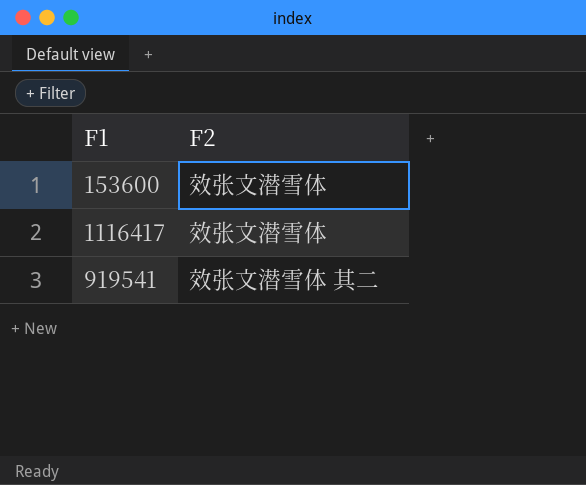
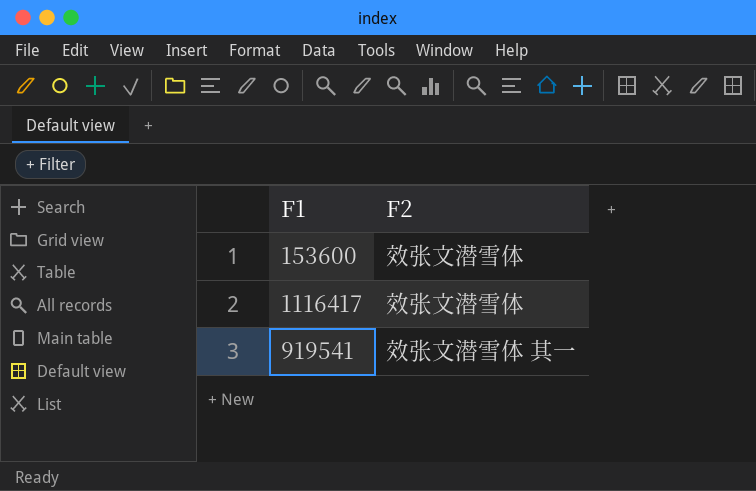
919541 | F2: 效张文潜雪体 其二 -> 效张文潜雪体 其一

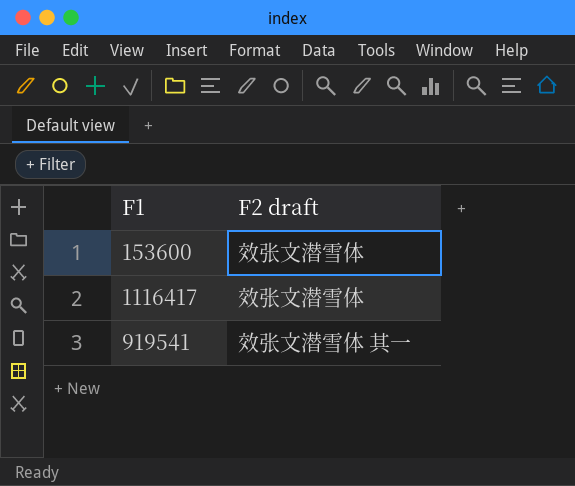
column name: F2 -> F2 draft

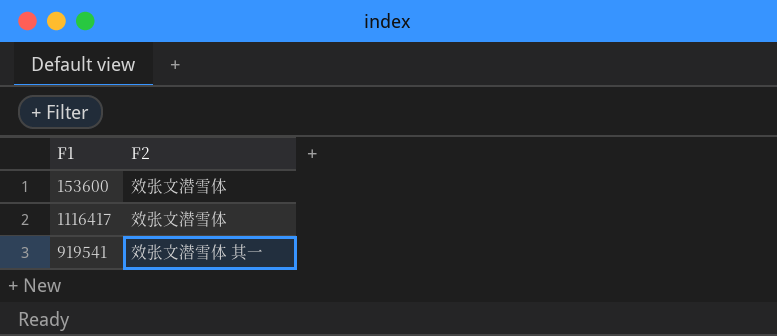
column name: F2 draft -> F2

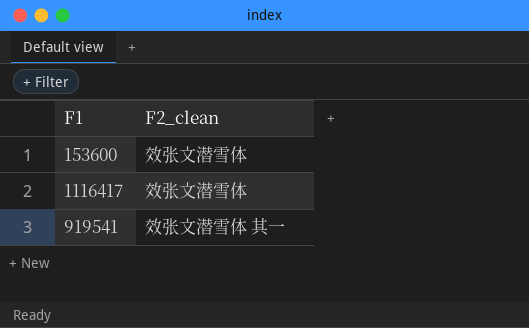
column name: F2 -> F2_clean

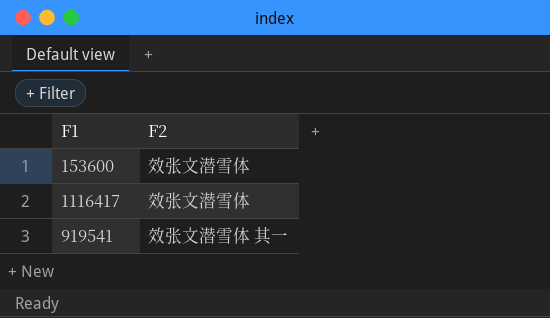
column name: F2_clean -> F2

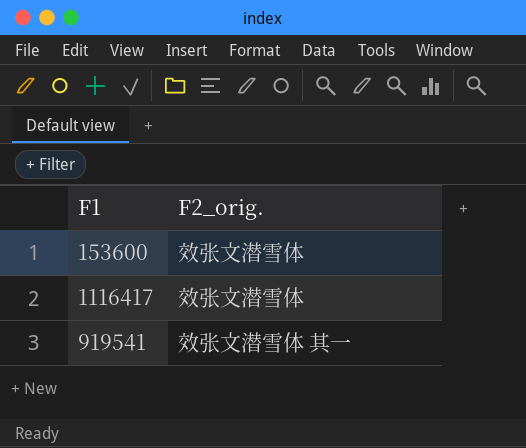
column name: F2 -> F2_orig.

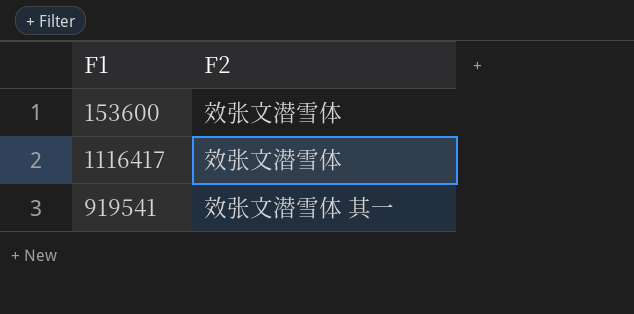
column name: F2_orig. -> F2

